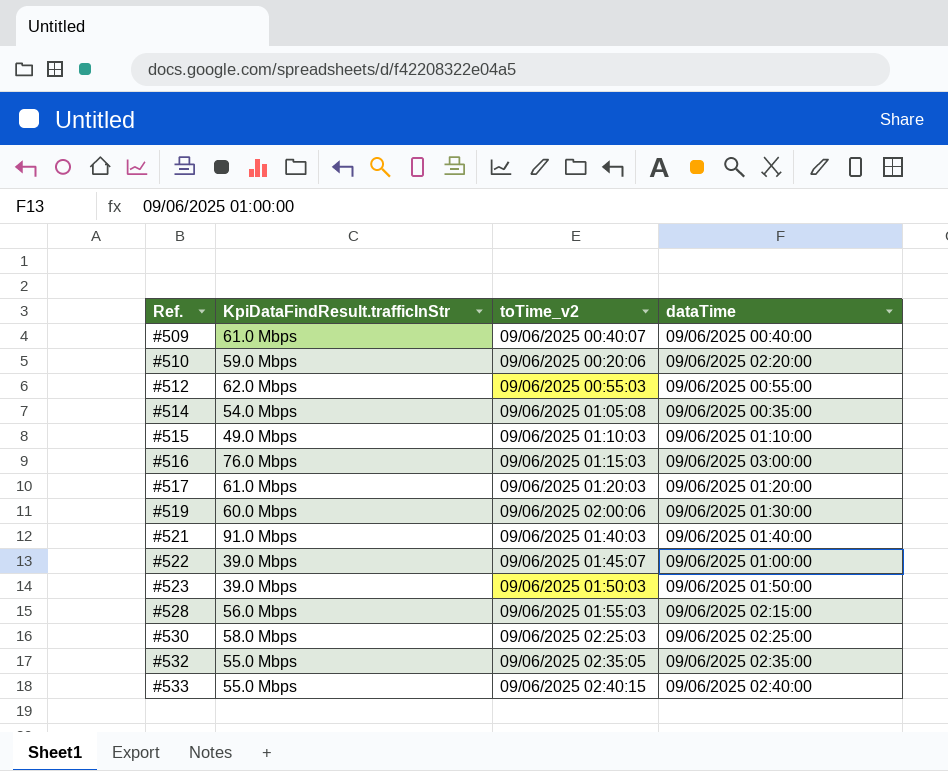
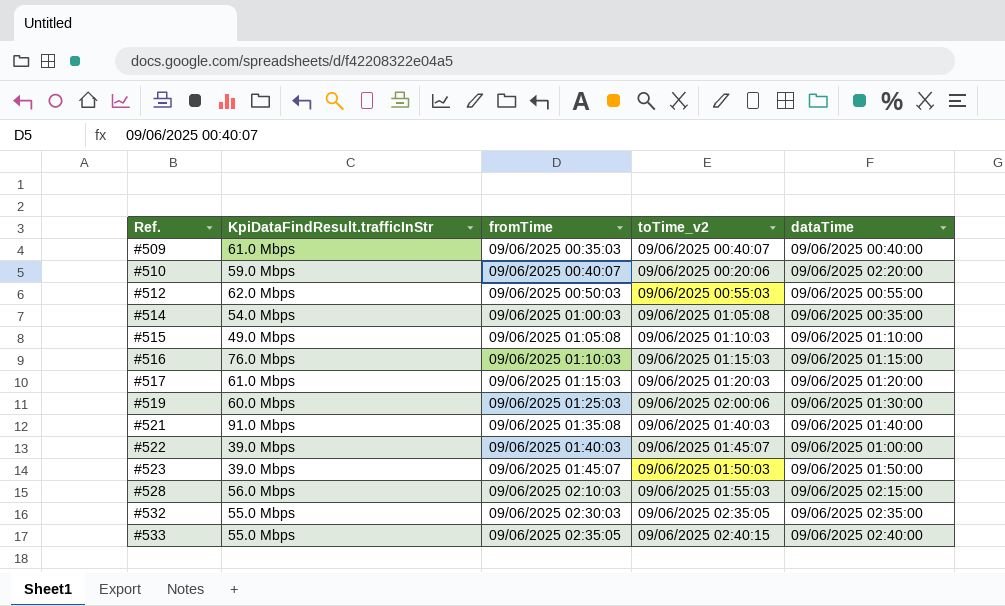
column fromTime | position: none -> 3
row #530: 58.0 Mbps | 09/06/2025 02:25:03 | 09/06/2025 02:25:00 -> none
#516 | dataTime: 09/06/2025 03:00:00 -> 09/06/2025 01:15:00

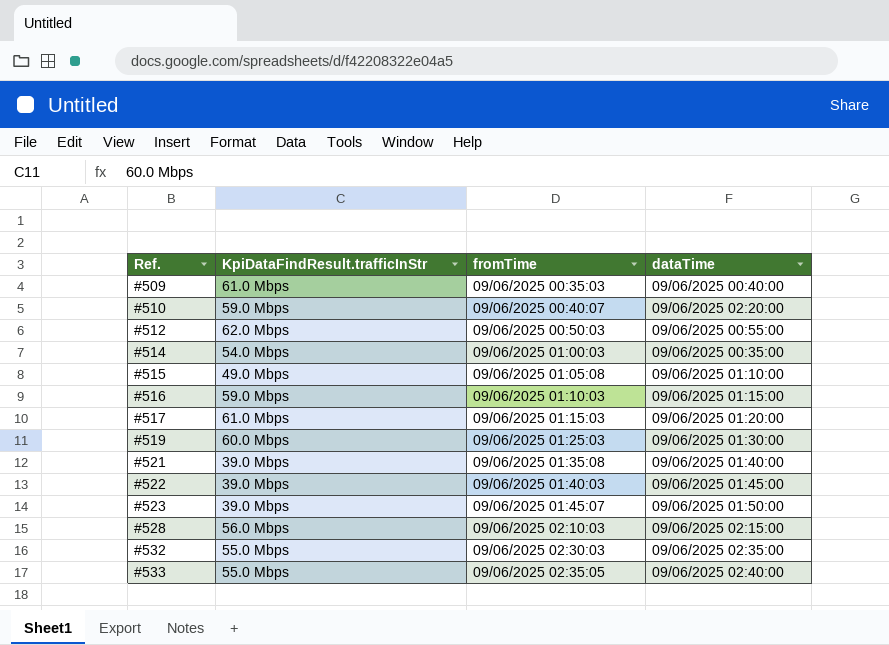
column toTime_v2 | position: 4 -> none
#516 | KpiDataFindResult.trafficInStr: 76.0 Mbps -> 59.0 Mbps
#521 | KpiDataFindResult.trafficInStr: 91.0 Mbps -> 39.0 Mbps
#522 | dataTime: 09/06/2025 01:00:00 -> 09/06/2025 01:45:00

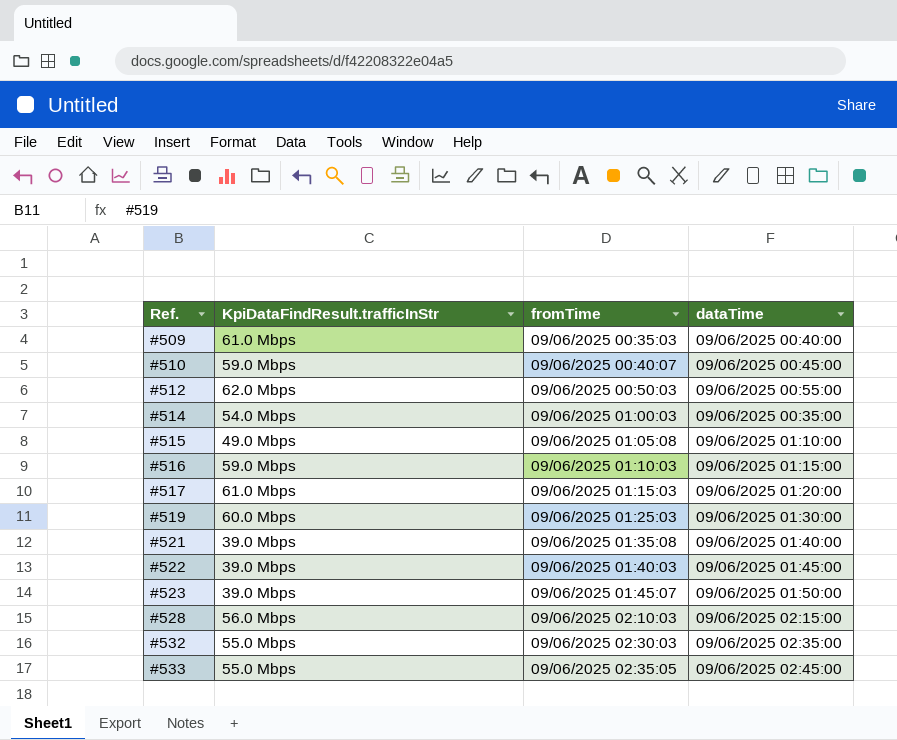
#510 | dataTime: 09/06/2025 02:20:00 -> 09/06/2025 00:45:00
#533 | dataTime: 09/06/2025 02:40:00 -> 09/06/2025 02:45:00

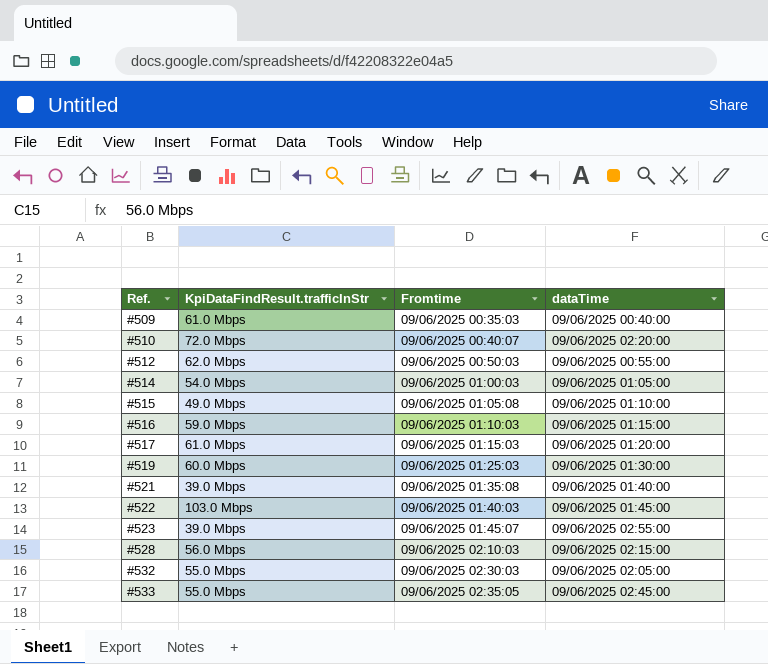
column name: fromTime -> Fromtime
#510 | KpiDataFindResult.trafficInStr: 59.0 Mbps -> 72.0 Mbps
#510 | dataTime: 09/06/2025 00:45:00 -> 09/06/2025 02:20:00
#514 | dataTime: 09/06/2025 00:35:00 -> 09/06/2025 01:05:00
#522 | KpiDataFindResult.trafficInStr: 39.0 Mbps -> 103.0 Mbps
#523 | dataTime: 09/06/2025 01:50:00 -> 09/06/2025 02:55:00
#532 | dataTime: 09/06/2025 02:35:00 -> 09/06/2025 02:05:00

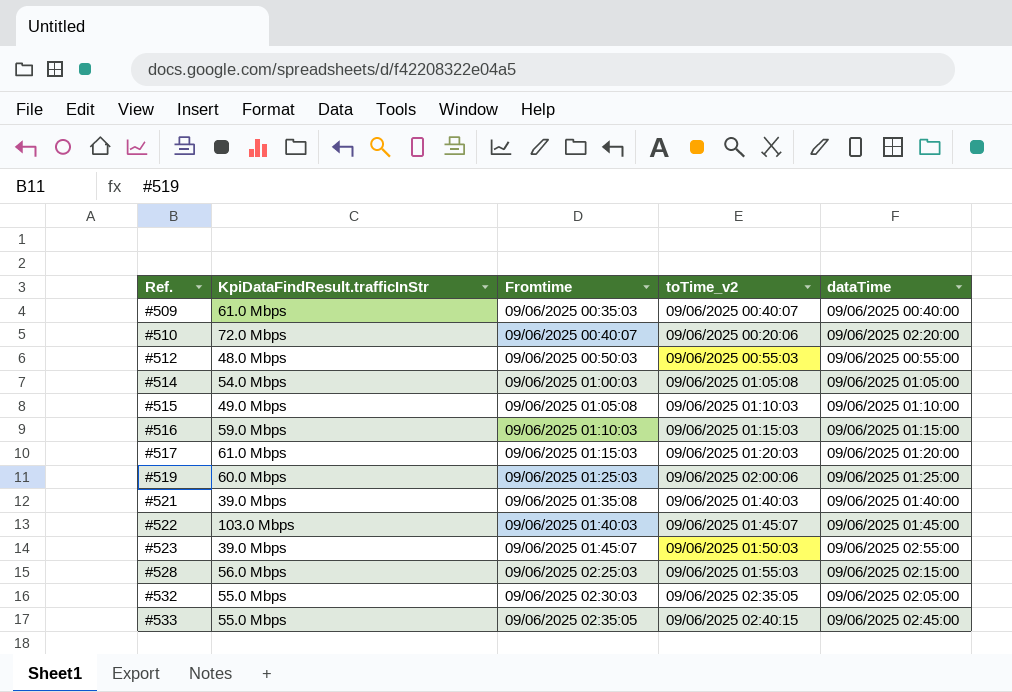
column toTime_v2 | position: none -> 4
#512 | KpiDataFindResult.trafficInStr: 62.0 Mbps -> 48.0 Mbps
#519 | dataTime: 09/06/2025 01:30:00 -> 09/06/2025 01:25:00
#528 | Fromtime: 09/06/2025 02:10:03 -> 09/06/2025 02:25:03

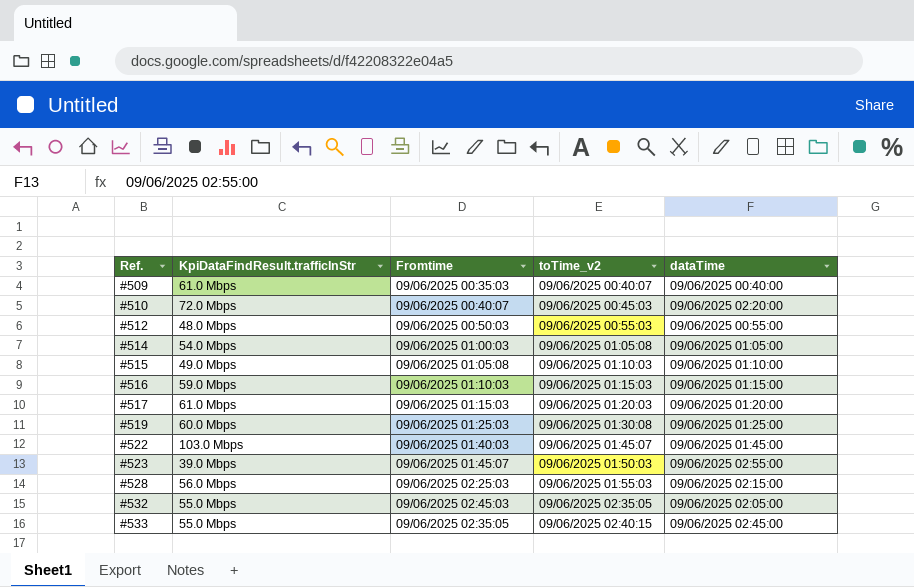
row #521: 39.0 Mbps | 09/06/2025 01:35:08 | 09/06/2025 01:40:03 | 09/06/2025 01:40:00 -> none
#510 | toTime_v2: 09/06/2025 00:20:06 -> 09/06/2025 00:45:03
#519 | toTime_v2: 09/06/2025 02:00:06 -> 09/06/2025 01:30:08
#532 | Fromtime: 09/06/2025 02:30:03 -> 09/06/2025 02:45:03

